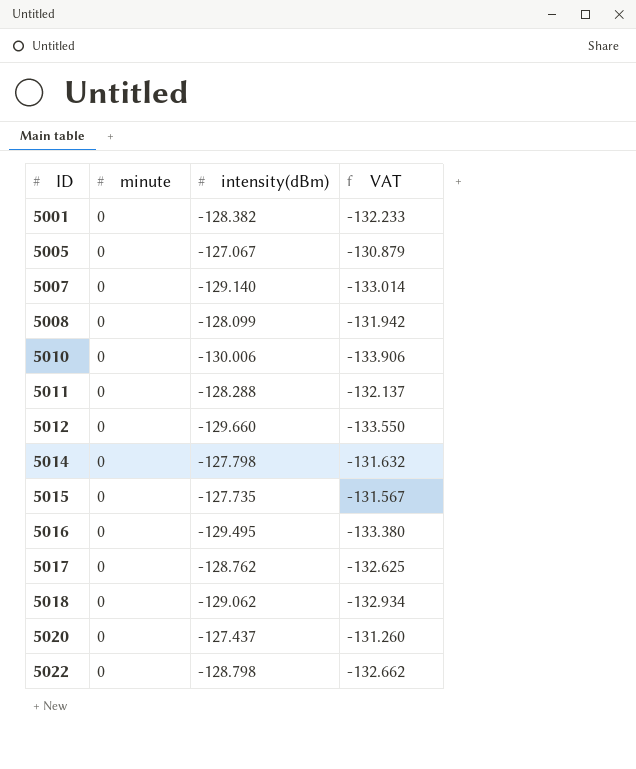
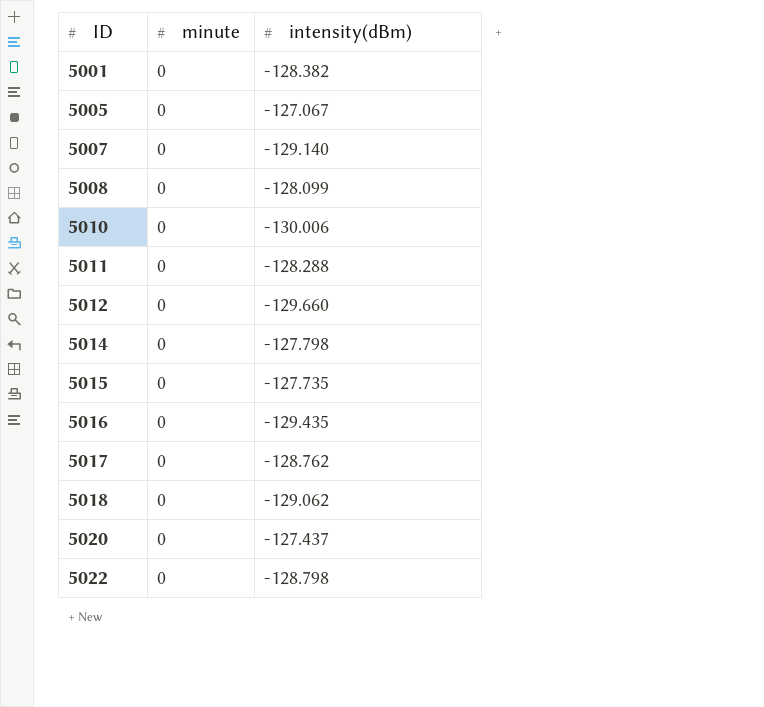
column VAT | formula: [intensity(dBm)] * 1.03 -> none
5016 | intensity(dBm): -129.495 -> -129.435

